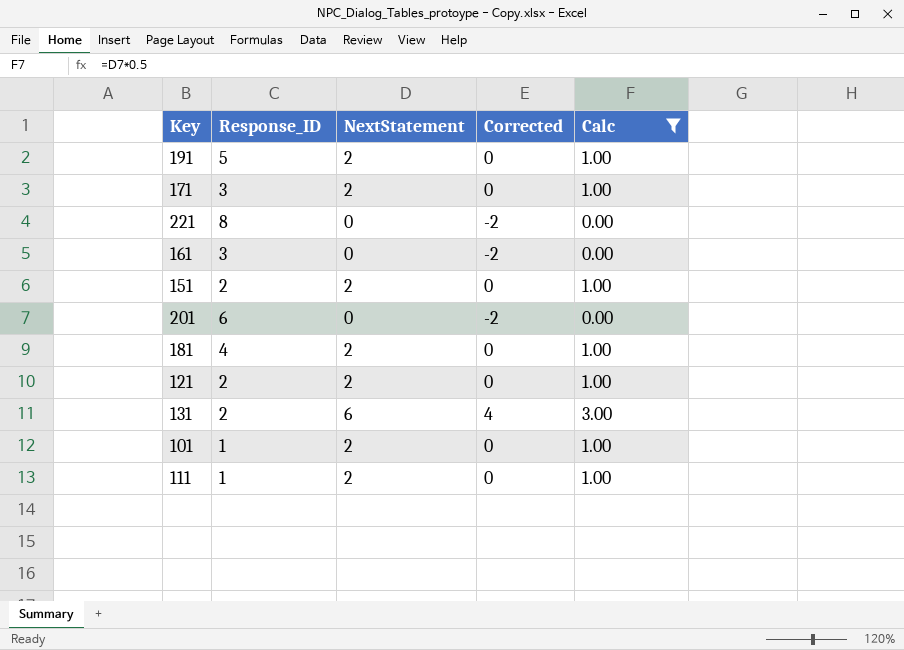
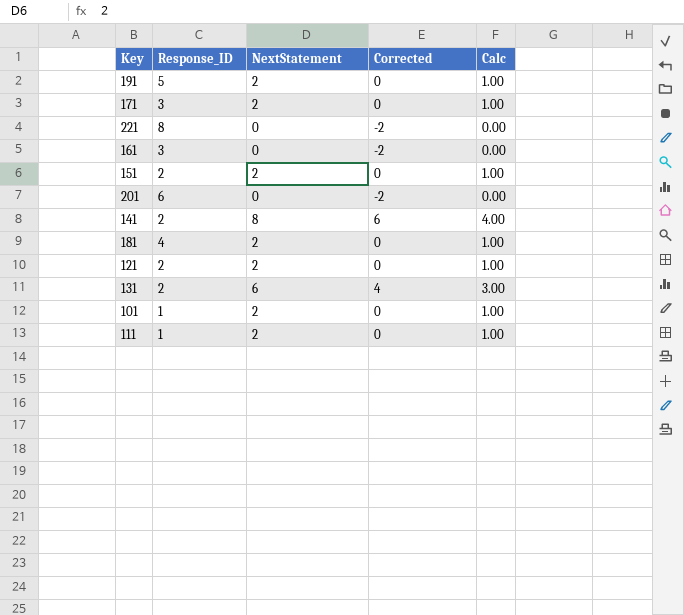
filter: Calc != 4.00 -> none

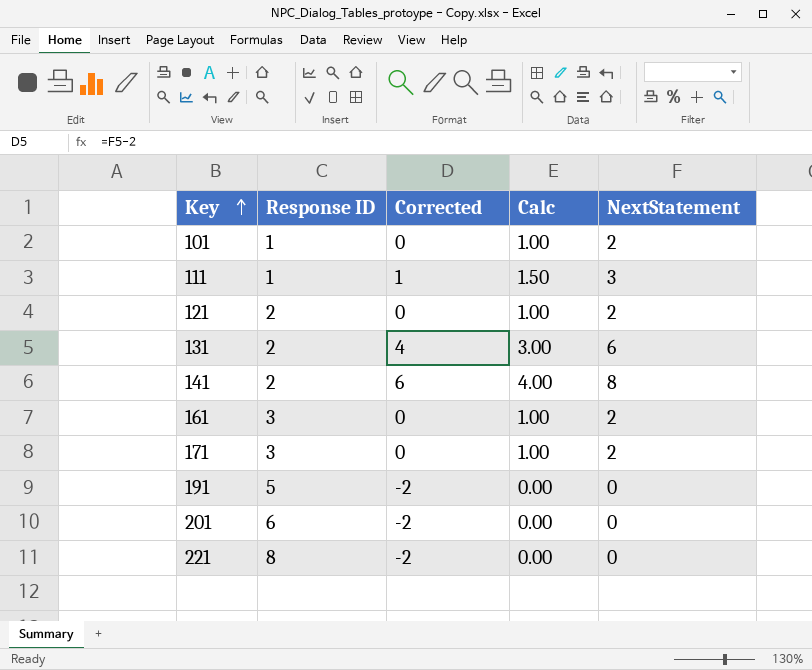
row order: none -> Key ascending
column name: Response_ID -> Response ID
column NextStatement | position: 3 -> 5
row 151: 2 | 2 | 0 | 1.00 -> none
row 181: 4 | 2 | 0 | 1.00 -> none
111 | Corrected: 0 -> 1
111 | Calc: 1.00 -> 1.50
111 | NextStatement: 2 -> 3
161 | Corrected: -2 -> 0
161 | Calc: 0.00 -> 1.00
161 | NextStatement: 0 -> 2
191 | Corrected: 0 -> -2
191 | Calc: 1.00 -> 0.00
191 | NextStatement: 2 -> 0

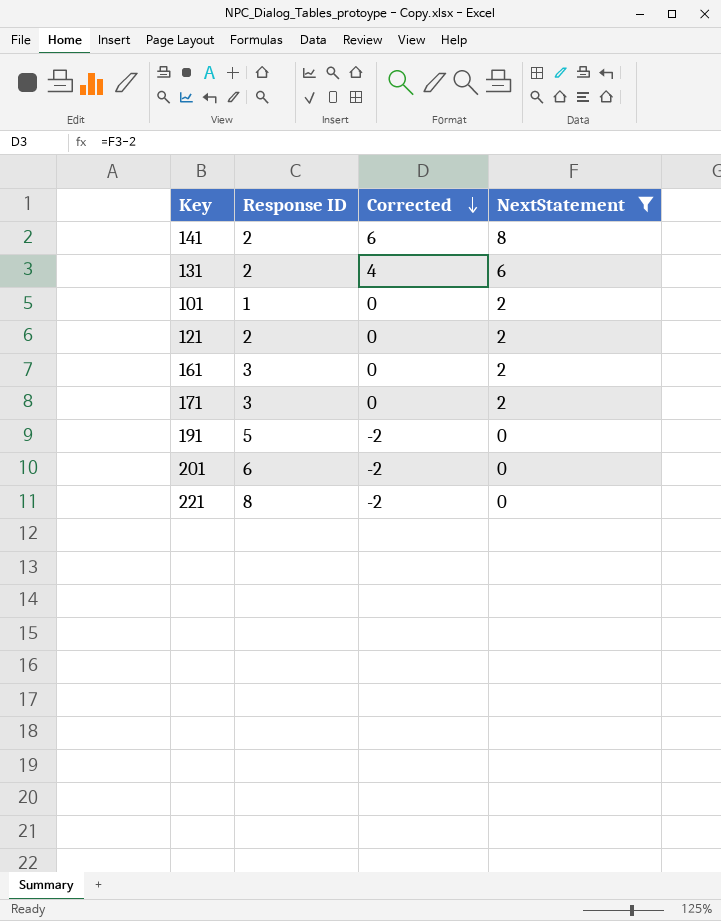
filter: none -> NextStatement != 3
row order: Key ascending -> Corrected descending
column Calc | formula: [NextStatement] * 0.5 -> none

